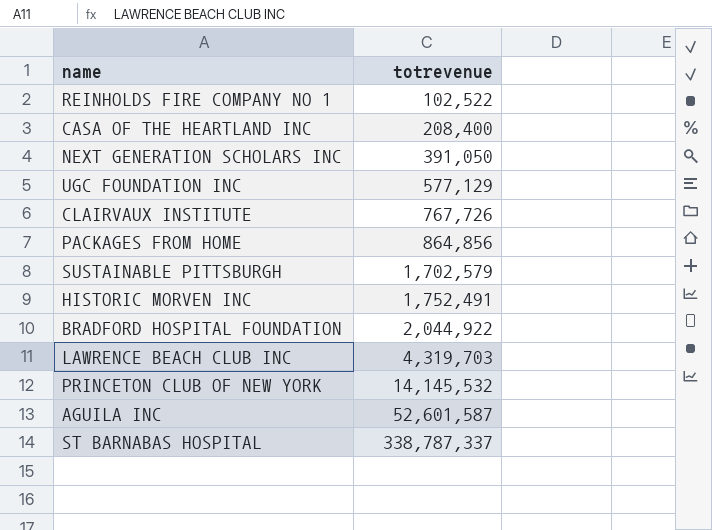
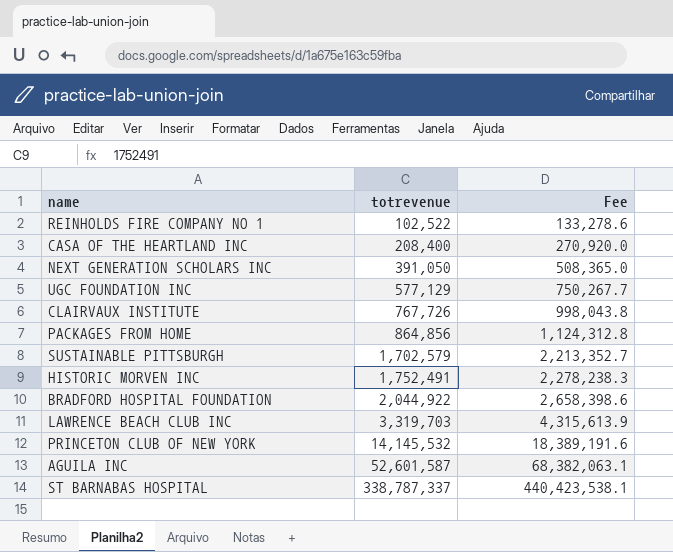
column Fee | formula: none -> [totrevenue] * 1.3
LAWRENCE BEACH CLUB INC | totrevenue: 4,319,703 -> 3,319,703

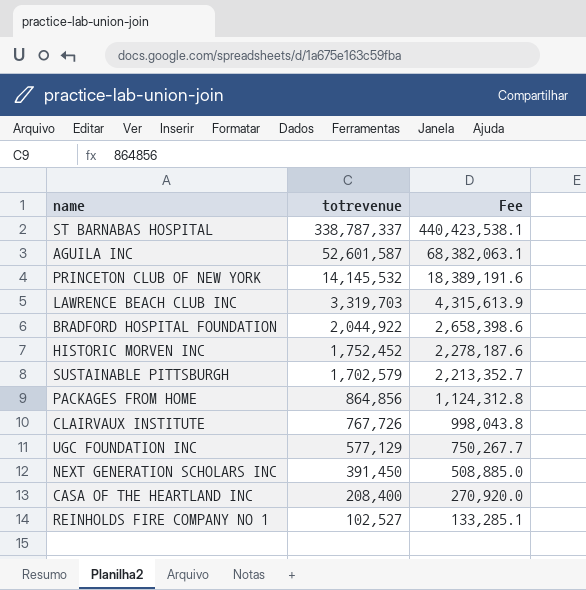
row order: totrevenue ascending -> totrevenue descending
HISTORIC MORVEN INC | totrevenue: 1,752,491 -> 1,752,452
HISTORIC MORVEN INC | Fee: 2,278,238.3 -> 2,278,187.6
NEXT GENERATION SCHOLARS INC | totrevenue: 391,050 -> 391,450
NEXT GENERATION SCHOLARS INC | Fee: 508,365.0 -> 508,885.0
REINHOLDS FIRE COMPANY NO 1 | totrevenue: 102,522 -> 102,527
REINHOLDS FIRE COMPANY NO 1 | Fee: 133,278.6 -> 133,285.1

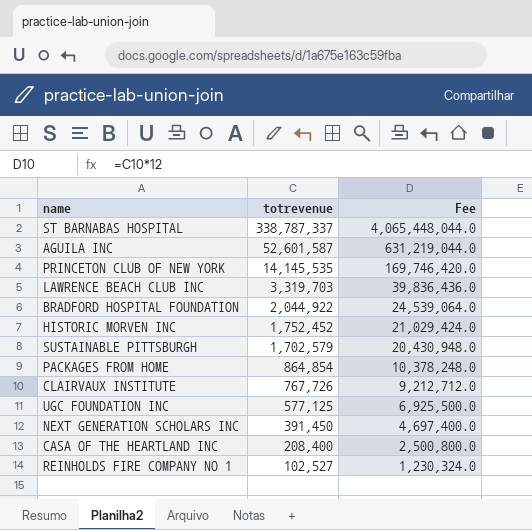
column Fee | formula: [totrevenue] * 1.3 -> [totrevenue] * 12
PRINCETON CLUB OF NEW YORK | totrevenue: 14,145,532 -> 14,145,535
PACKAGES FROM HOME | totrevenue: 864,856 -> 864,854
UGC FOUNDATION INC | totrevenue: 577,129 -> 577,125

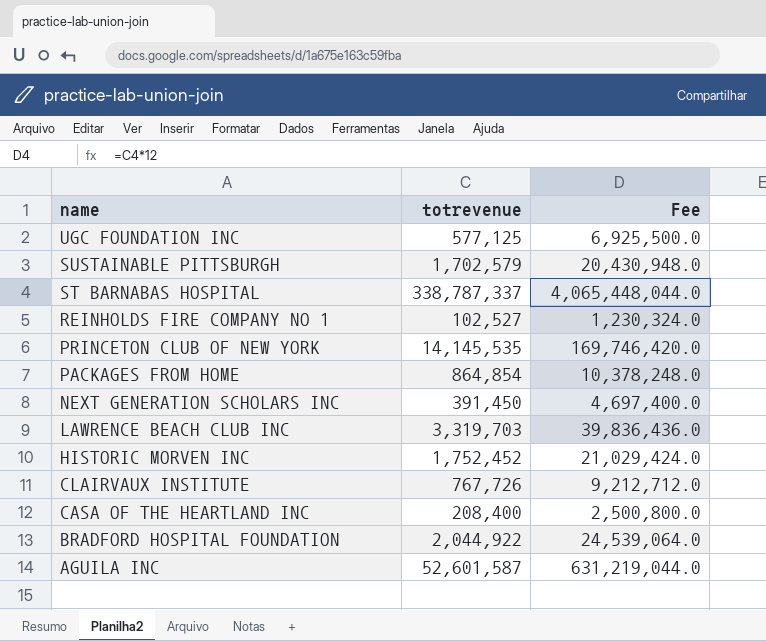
row order: totrevenue descending -> name descending

